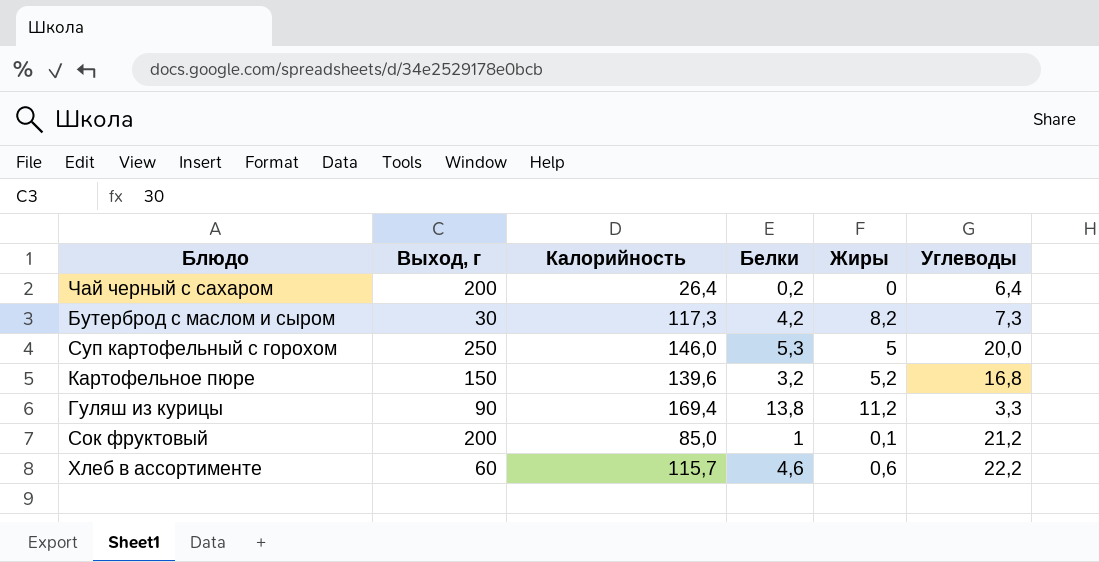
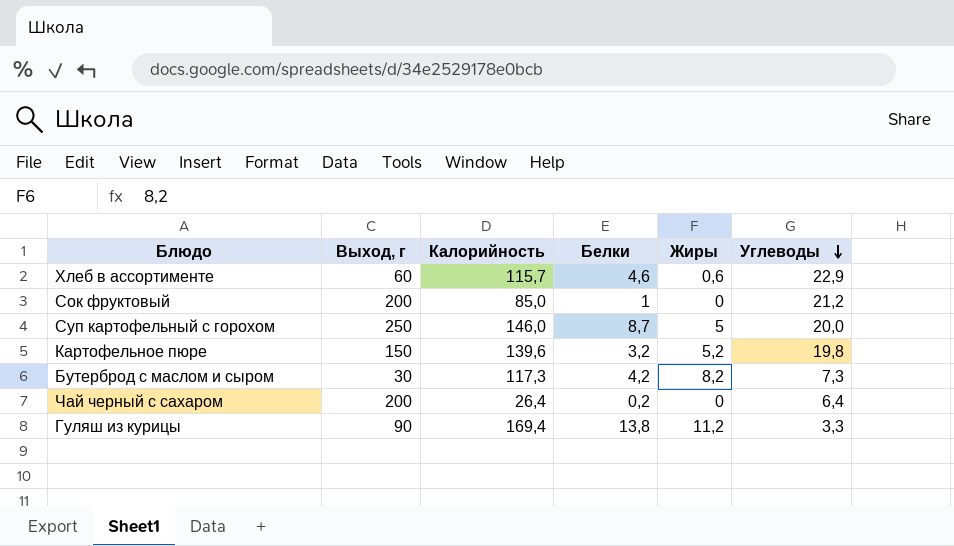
row order: none -> Углеводы descending
Хлеб в ассортименте | Углеводы: 22,2 -> 22,9
Сок фруктовый | Жиры: 0,1 -> 0
Суп картофельный с горохом | Белки: 5,3 -> 8,7
Картофельное пюре | Углеводы: 16,8 -> 19,8

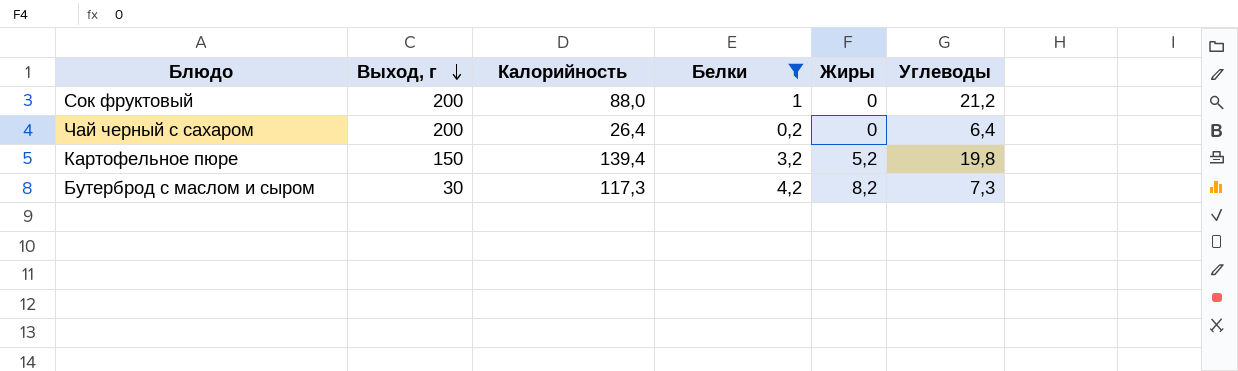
filter: none -> Белки <= 4,2
row order: Углеводы descending -> Выход, г descending
Сок фруктовый | Калорийность: 85,0 -> 88,0
Картофельное пюре | Калорийность: 139,6 -> 139,4

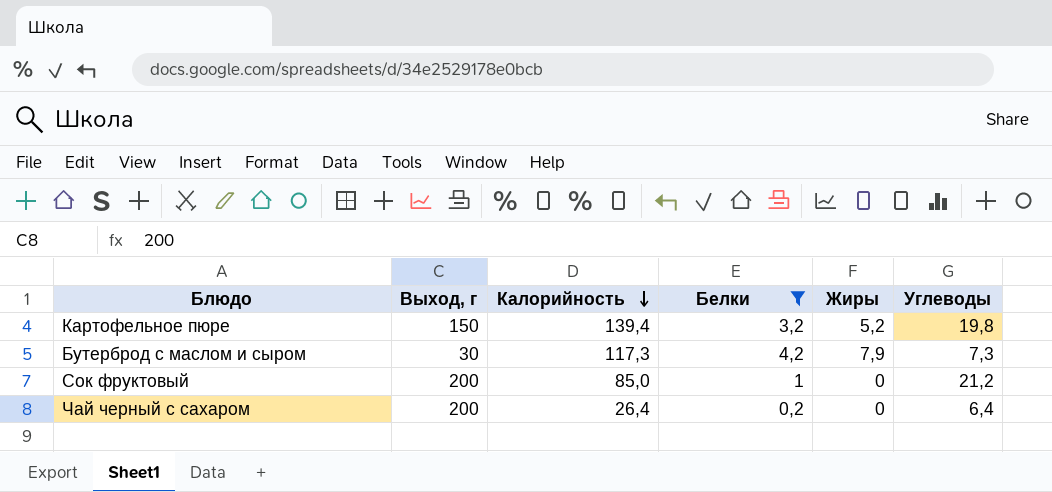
row order: Выход, г descending -> Калорийность descending
Бутерброд с маслом и сыром | Жиры: 8,2 -> 7,9
Сок фруктовый | Калорийность: 88,0 -> 85,0

